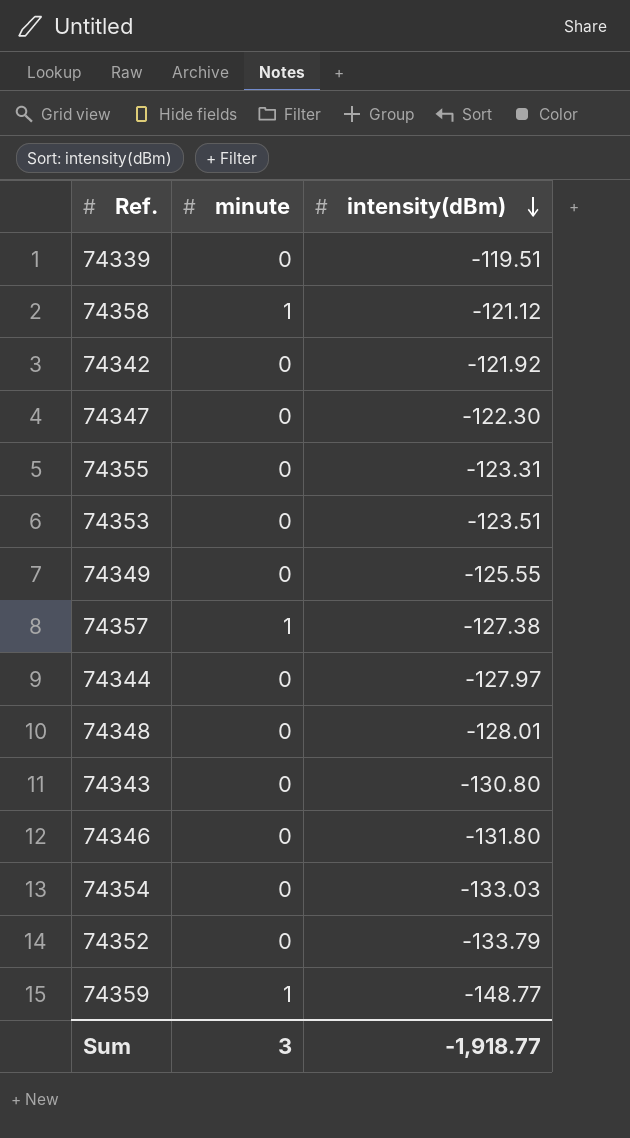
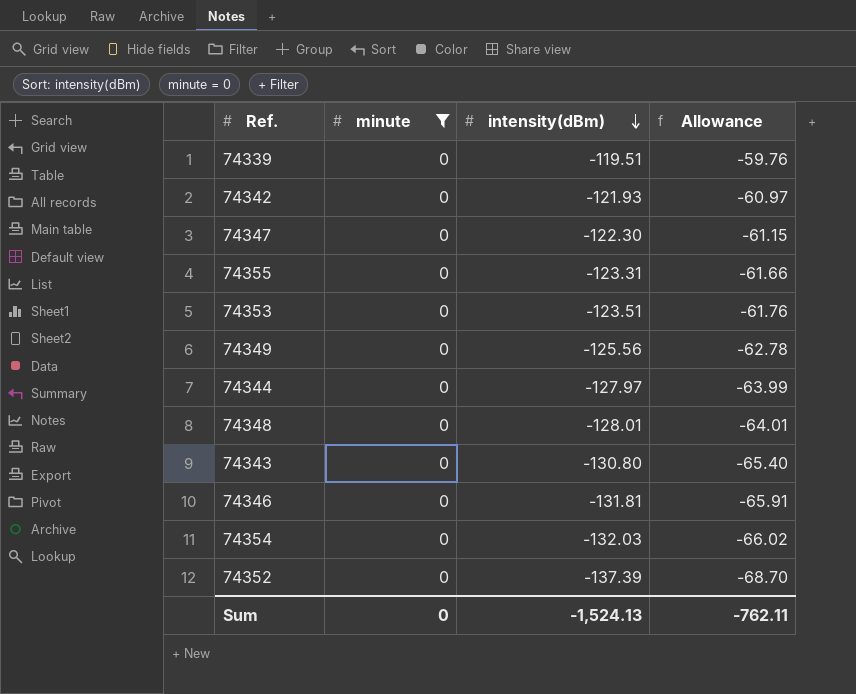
filter: none -> minute = 0
column Allowance | formula: none -> [intensity(dBm)] * 0.5
74342 | intensity(dBm): -121.92 -> -121.93
74349 | intensity(dBm): -125.55 -> -125.56
74346 | intensity(dBm): -131.80 -> -131.81
74354 | intensity(dBm): -133.03 -> -132.03
74352 | intensity(dBm): -133.79 -> -137.39
Sum | minute: 3 -> 0
Sum | intensity(dBm): -1,918.77 -> -1,524.13

